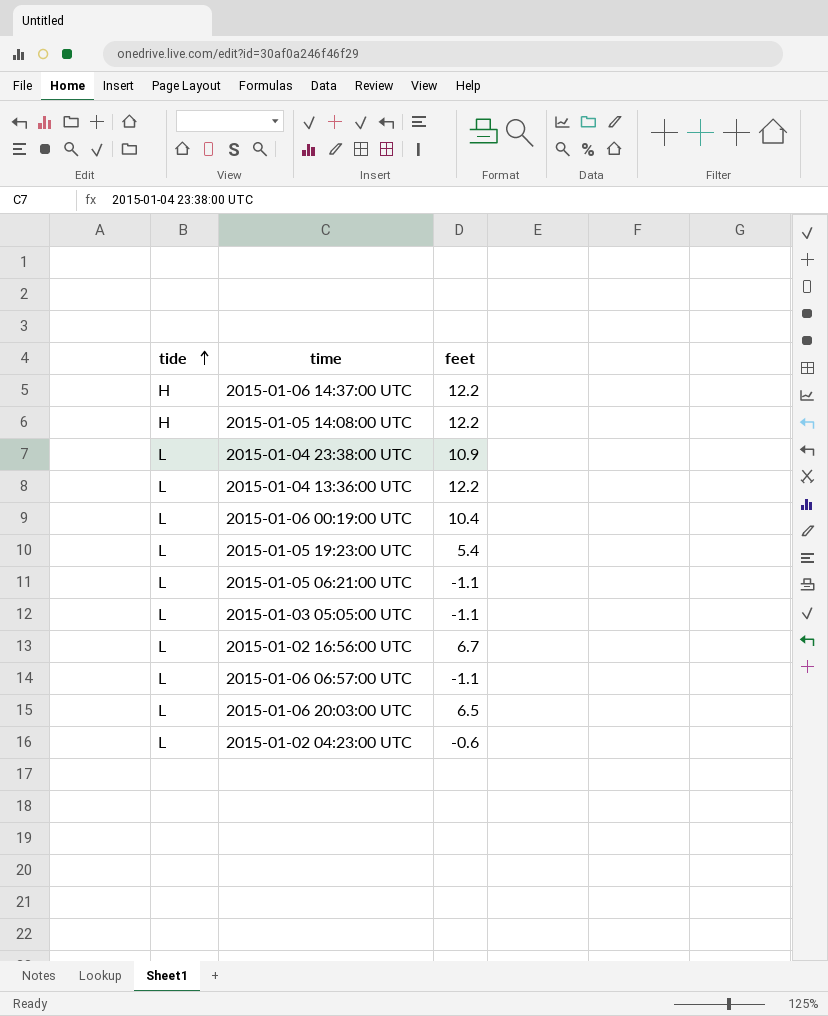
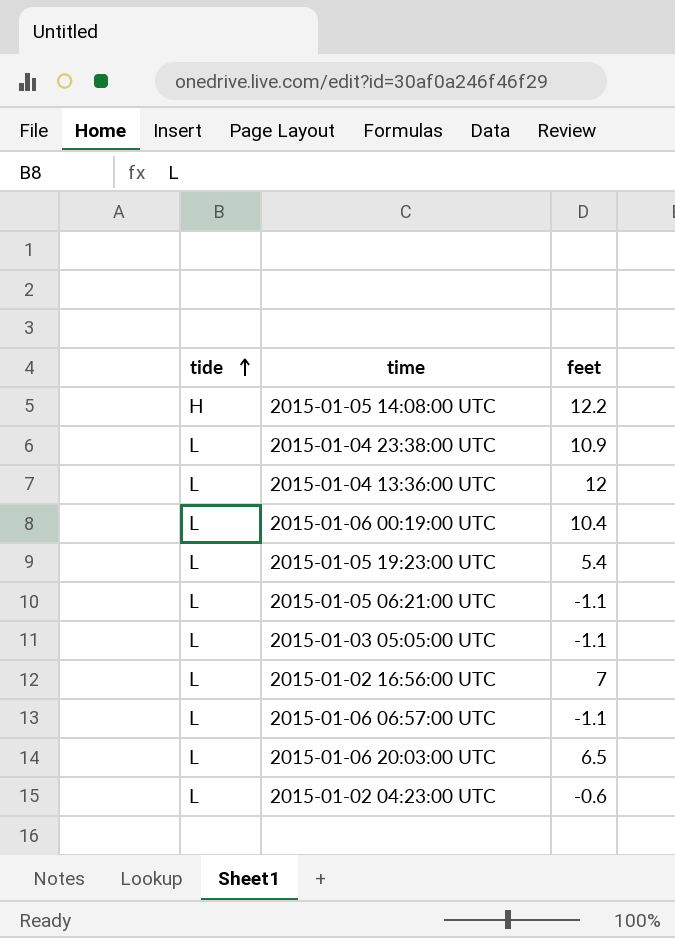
row 2015-01-06 14:37:00 UTC: H | 12.2 -> none
2015-01-04 13:36:00 UTC | feet: 12.2 -> 12
2015-01-02 16:56:00 UTC | feet: 6.7 -> 7

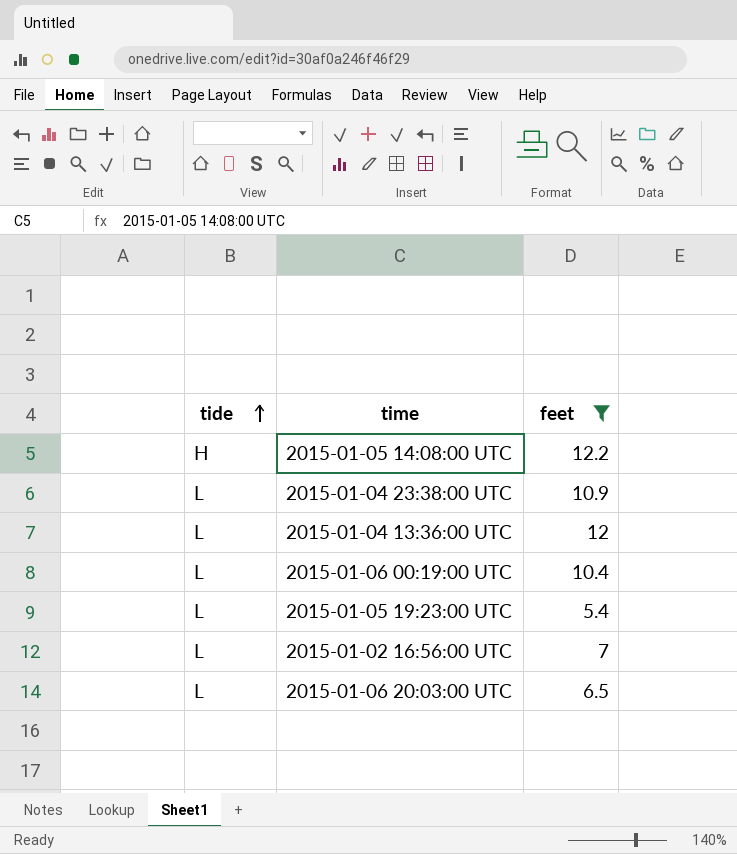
filter: none -> feet >= 5.4

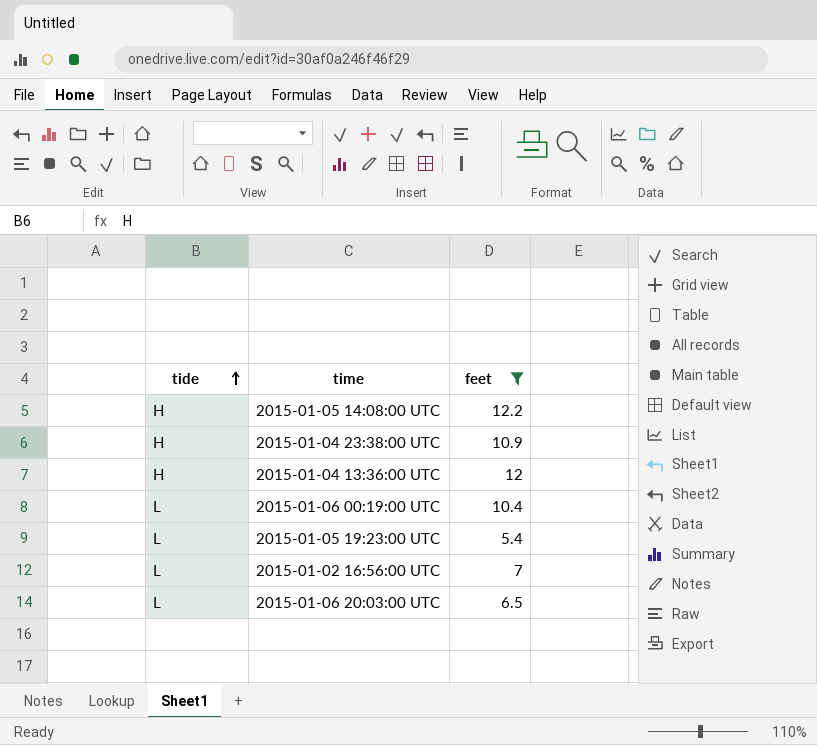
2015-01-04 23:38:00 UTC | tide: L -> H
2015-01-04 13:36:00 UTC | tide: L -> H

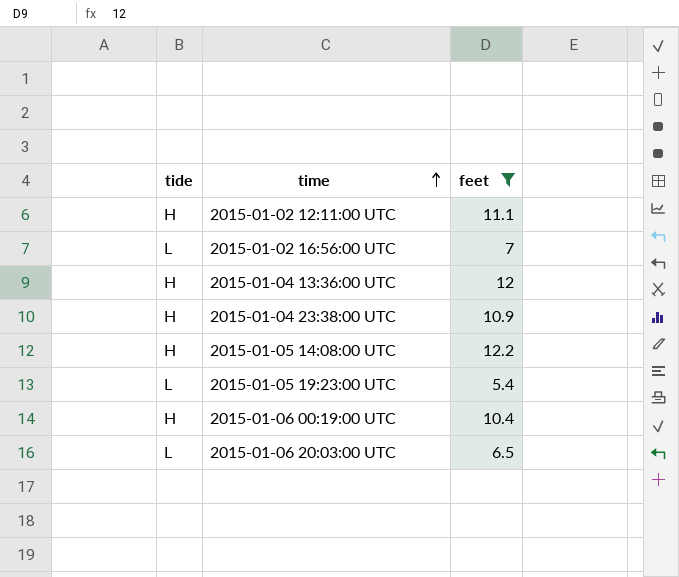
row order: tide ascending -> time ascending
row 2015-01-02 12:11:00 UTC: none -> H | 11.1
2015-01-06 00:19:00 UTC | tide: L -> H

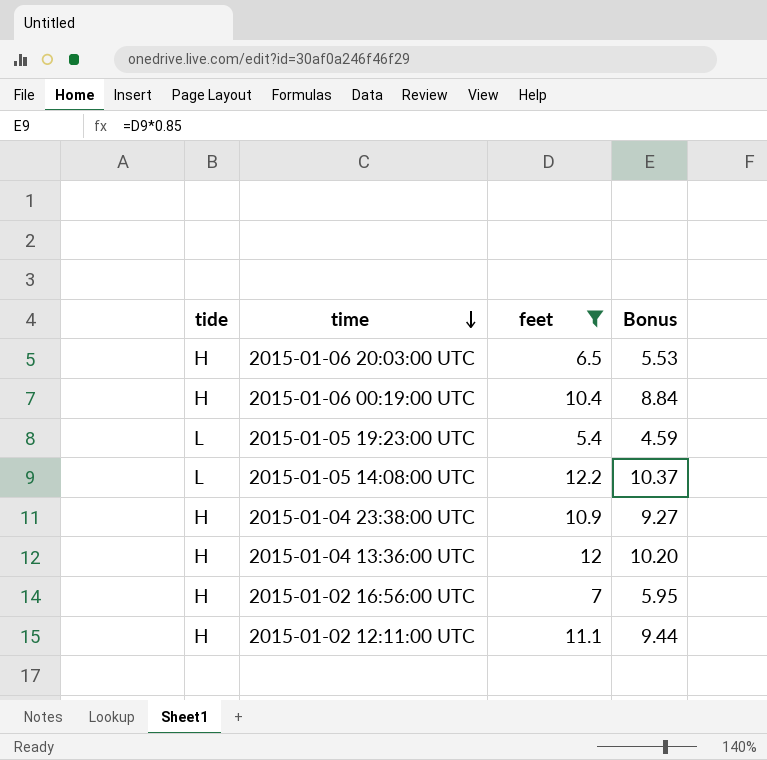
row order: time ascending -> time descending
column Bonus | formula: none -> [feet] * 0.85
2015-01-06 20:03:00 UTC | tide: L -> H
2015-01-05 14:08:00 UTC | tide: H -> L
2015-01-02 16:56:00 UTC | tide: L -> H

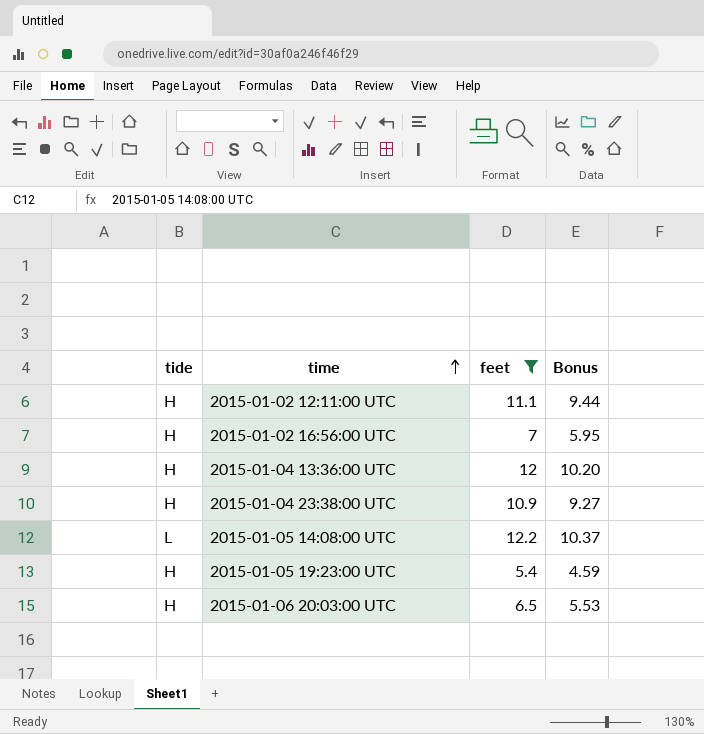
row order: time descending -> time ascending
row 2015-01-06 00:19:00 UTC: H | 10.4 | 8.84 -> none
2015-01-05 19:23:00 UTC | tide: L -> H

